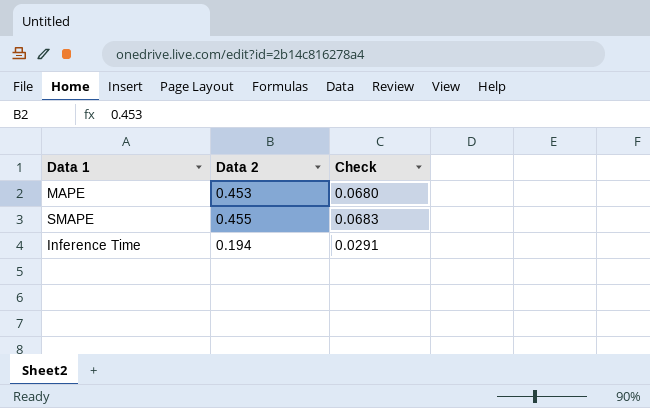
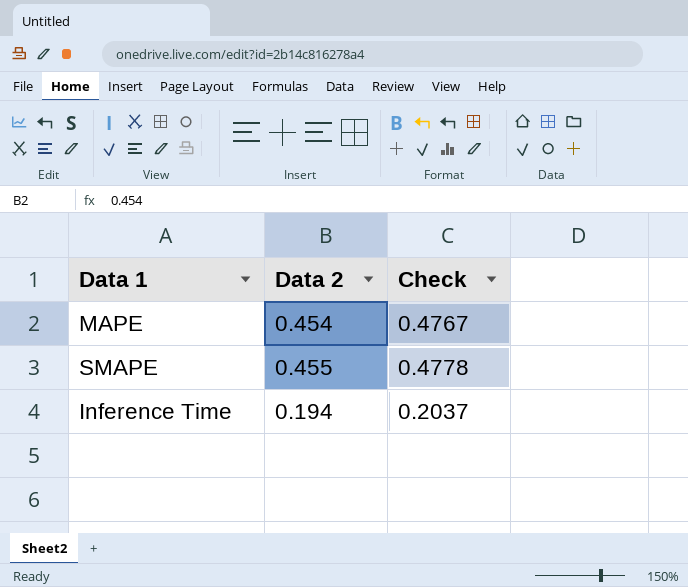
column Check | formula: [Data 2] * 0.15 -> [Data 2] * 1.05
MAPE | Data 2: 0.453 -> 0.454

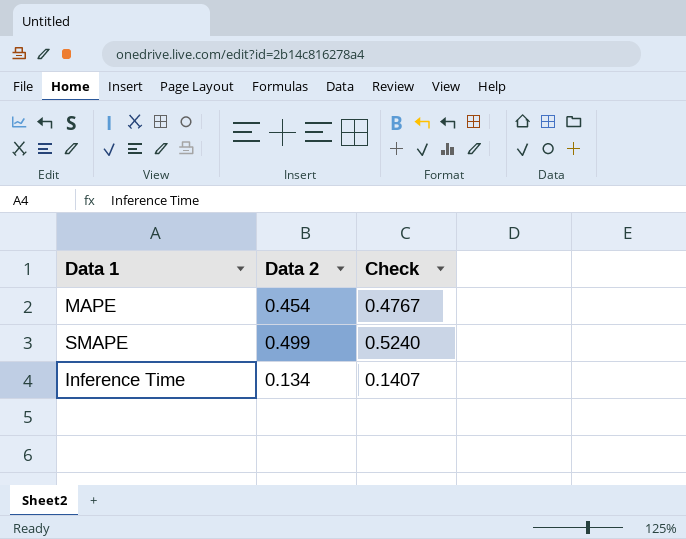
SMAPE | Data 2: 0.455 -> 0.499
SMAPE | Check: 0.4778 -> 0.5240
Inference Time | Data 2: 0.194 -> 0.134
Inference Time | Check: 0.2037 -> 0.1407

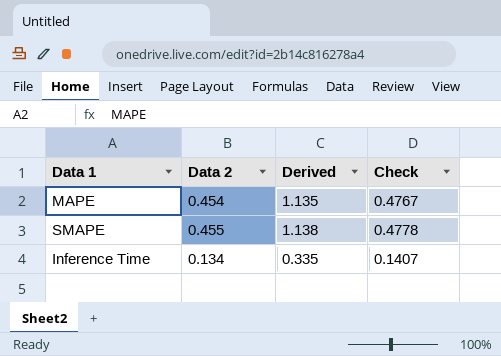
column Derived | formula: none -> [Data 2] * 2.5
SMAPE | Data 2: 0.499 -> 0.455
SMAPE | Check: 0.5240 -> 0.4778

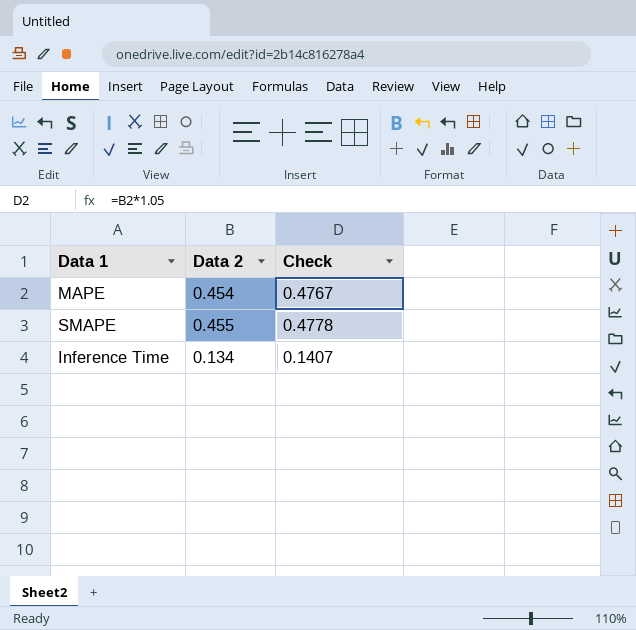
column Derived | formula: [Data 2] * 2.5 -> none

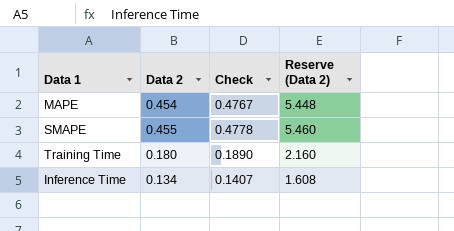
column Reserve (Data 2) | formula: none -> [Data 2] * 12
row Training Time: none -> 0.180 | 0.1890 | 2.160

